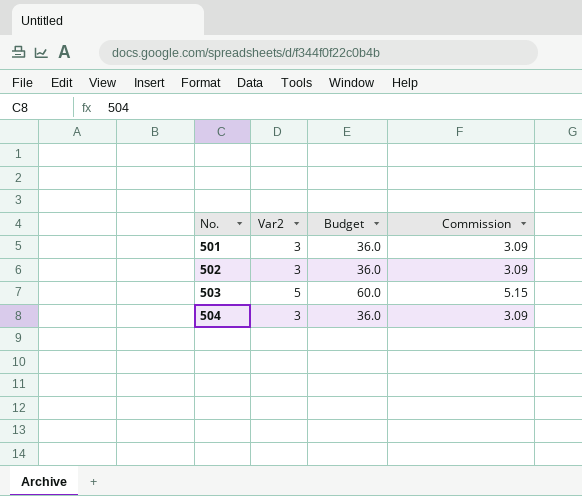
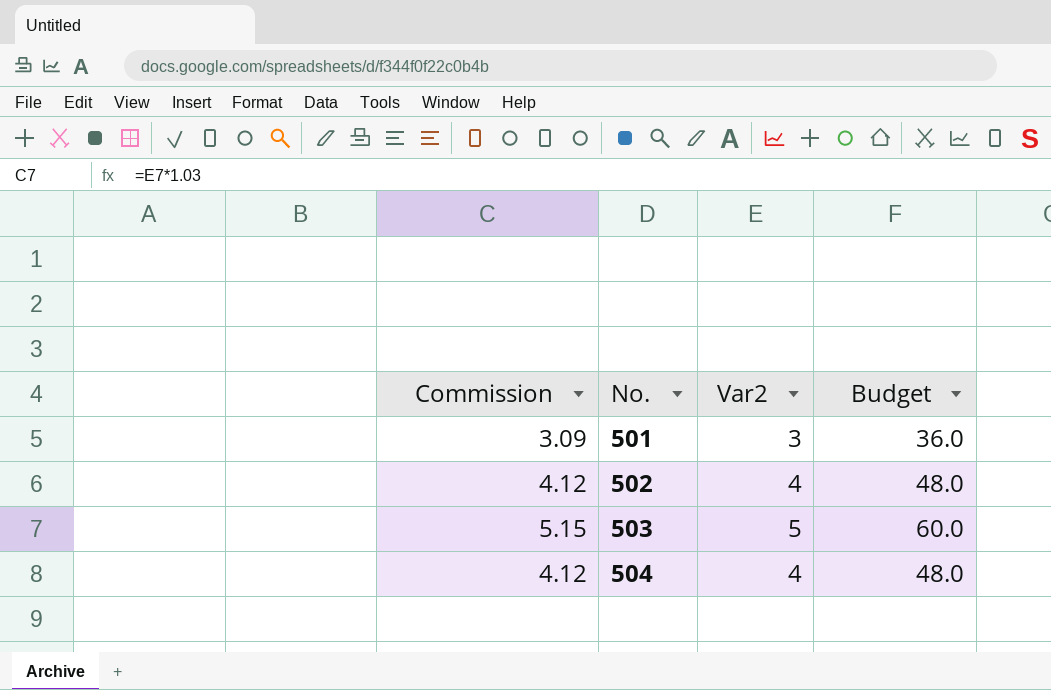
column Commission | position: 4 -> 1
502 | Commission: 3.09 -> 4.12
502 | Var2: 3 -> 4
502 | Budget: 36.0 -> 48.0
504 | Commission: 3.09 -> 4.12
504 | Var2: 3 -> 4
504 | Budget: 36.0 -> 48.0

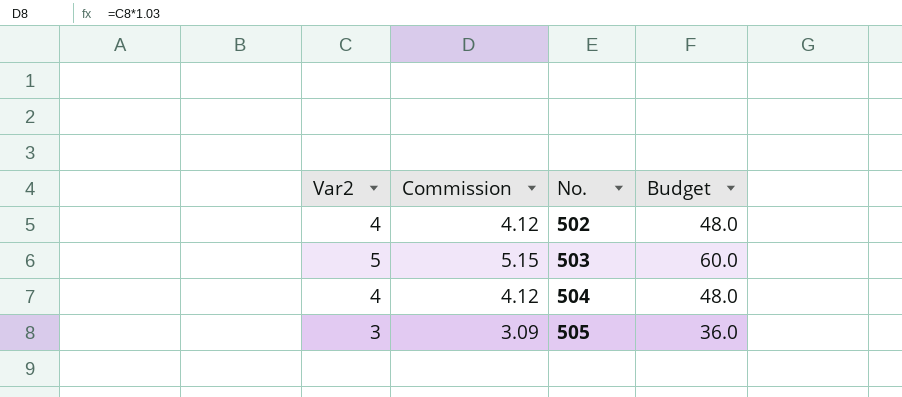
column Var2 | position: 3 -> 1
row 501: 3.09 | 3 | 36.0 -> none
row 505: none -> 3 | 3.09 | 36.0

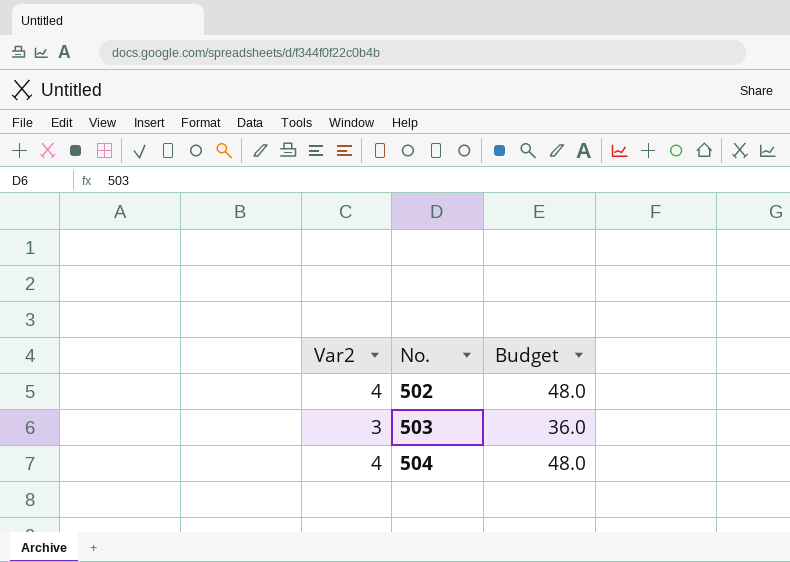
column Commission | formula: [Var2] * 1.03 -> none
row 505: 3 | 3.09 | 36.0 -> none
503 | Var2: 5 -> 3
503 | Budget: 60.0 -> 36.0

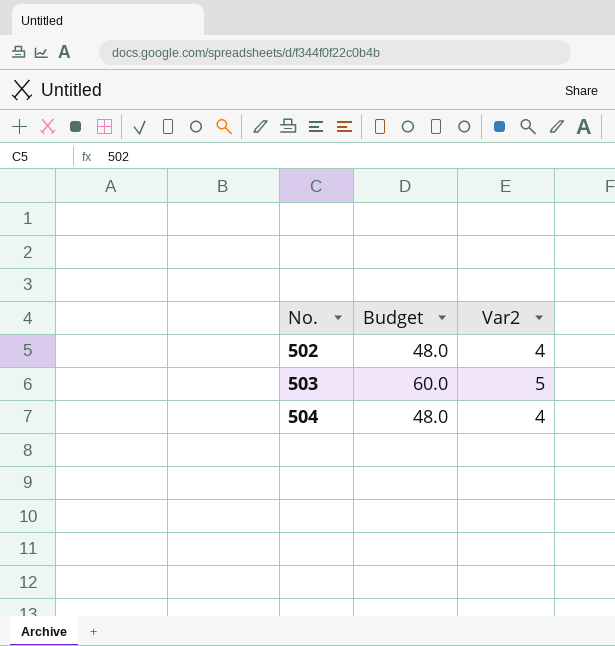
column Var2 | position: 1 -> 3
503 | Budget: 36.0 -> 60.0
503 | Var2: 3 -> 5

